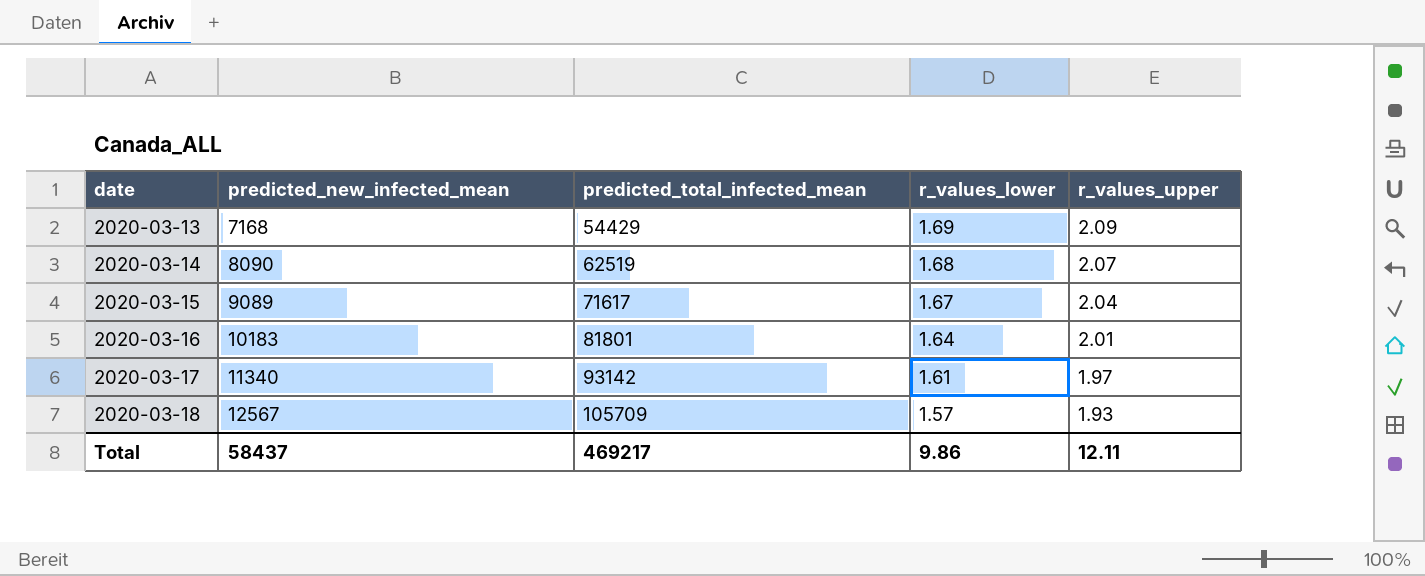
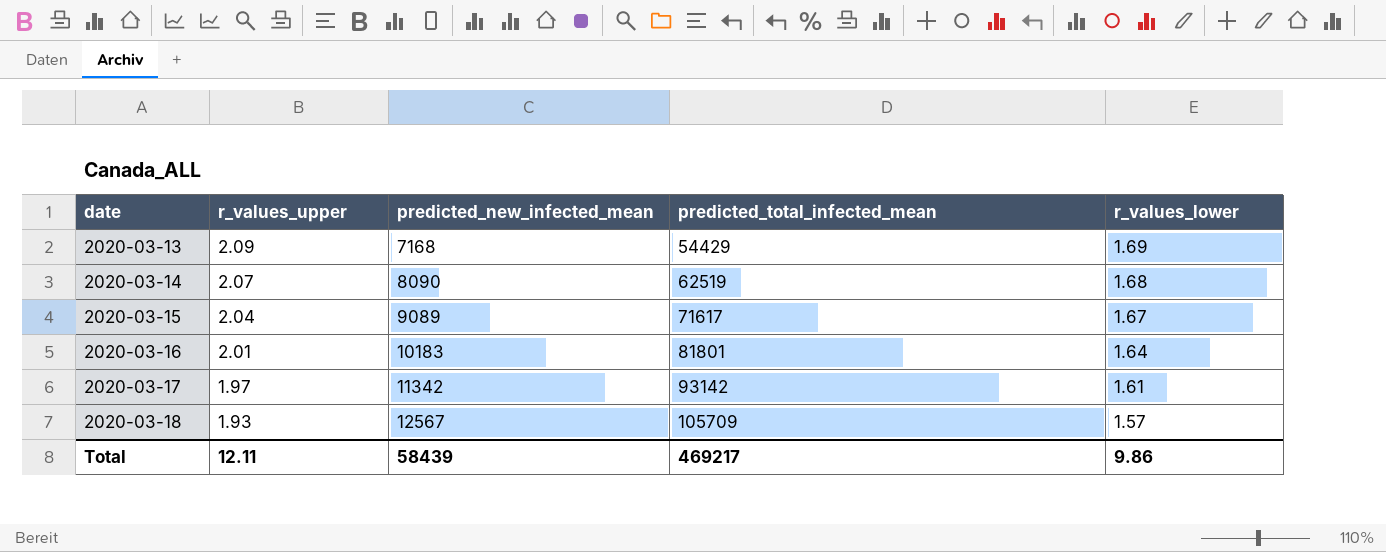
column r_values_upper | position: 5 -> 2
2020-03-17 | predicted_new_infected_mean: 11340 -> 11342
Total | predicted_new_infected_mean: 58437 -> 58439

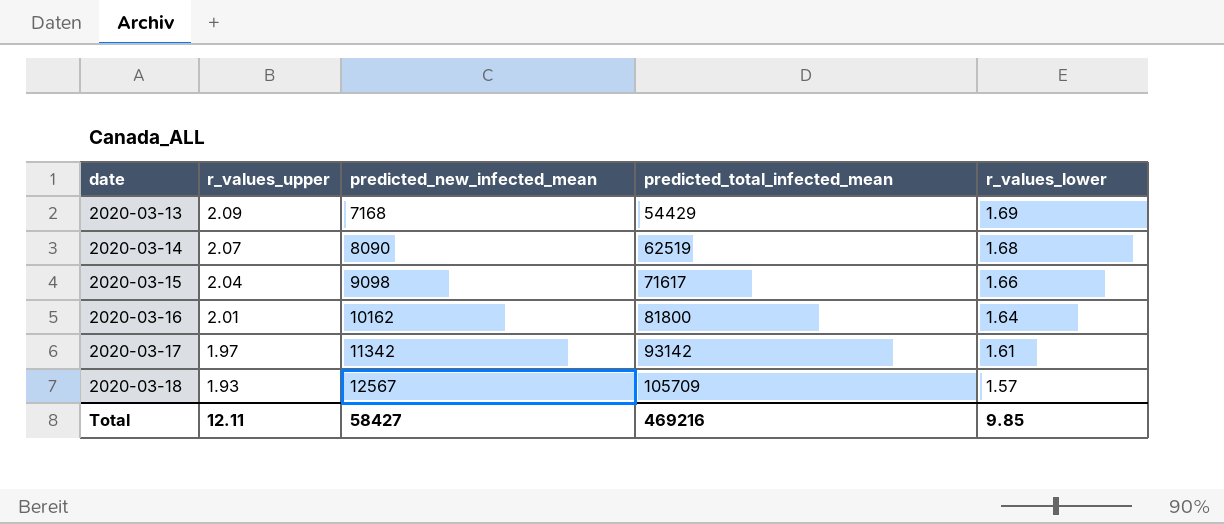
2020-03-15 | predicted_new_infected_mean: 9089 -> 9098
2020-03-15 | r_values_lower: 1.67 -> 1.66
2020-03-16 | predicted_new_infected_mean: 10183 -> 10162
2020-03-16 | predicted_total_infected_mean: 81801 -> 81800
Total | predicted_new_infected_mean: 58439 -> 58427
Total | predicted_total_infected_mean: 469217 -> 469216
Total | r_values_lower: 9.86 -> 9.85

